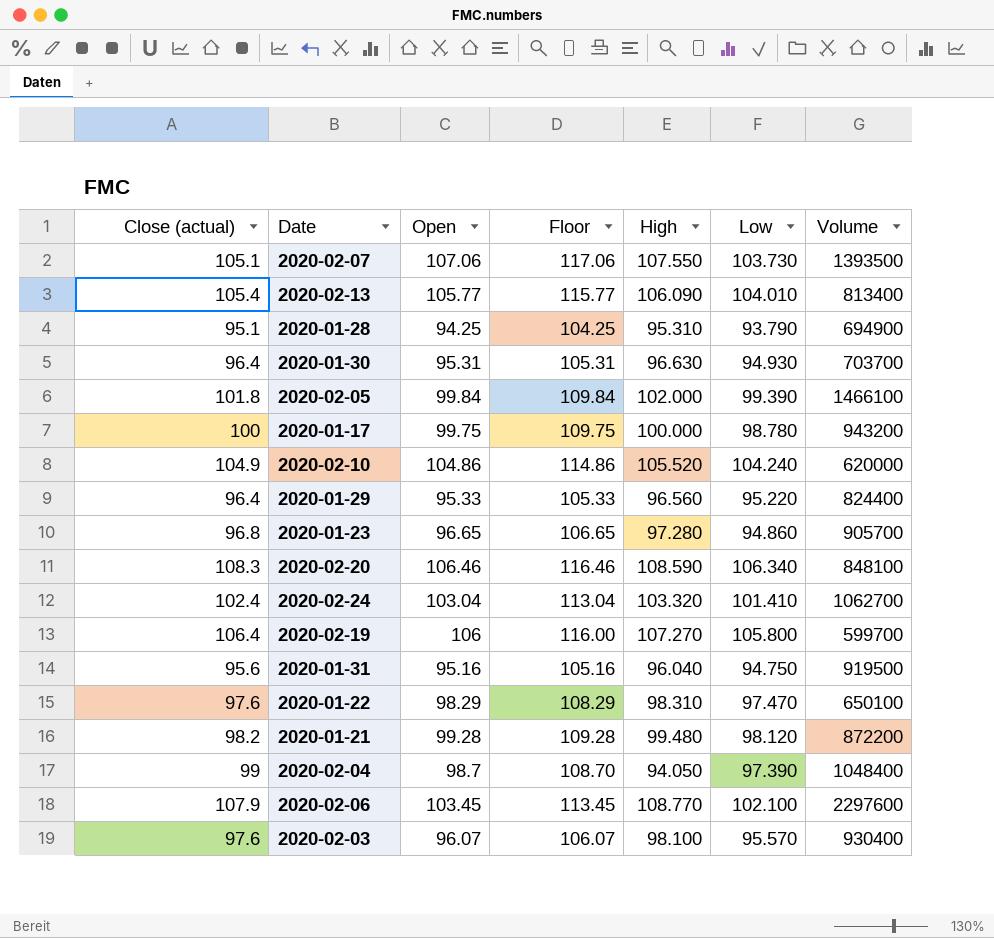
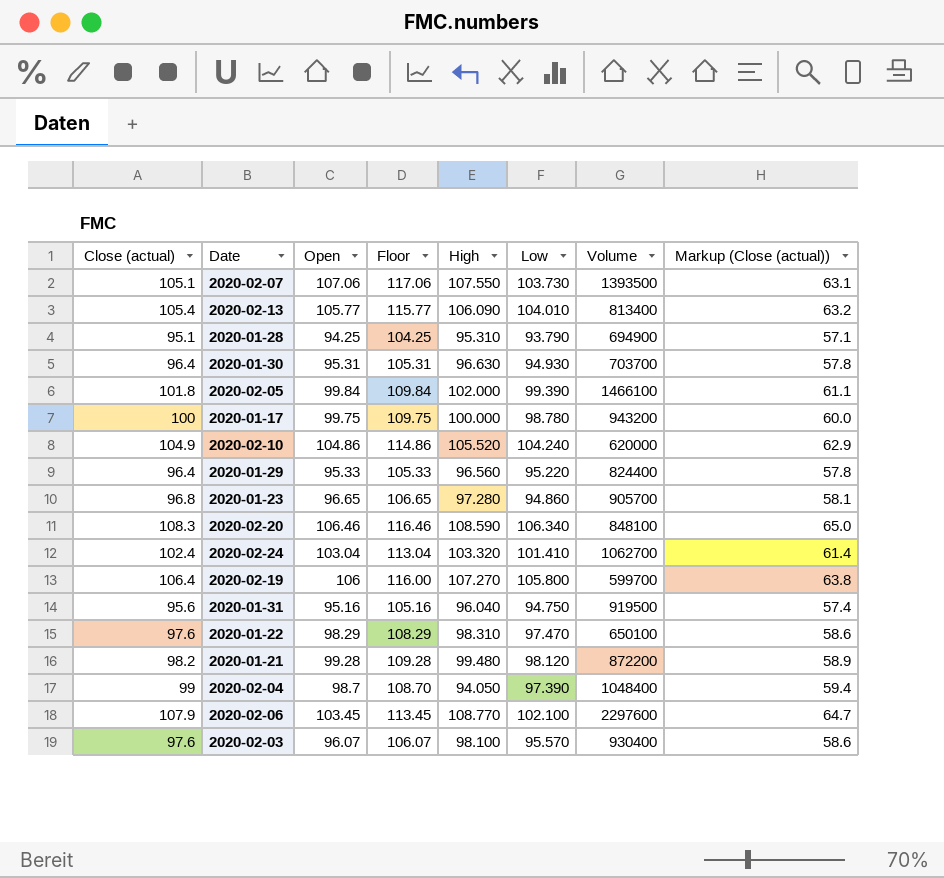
column Markup (Close (actual)) | formula: none -> [Close (actual)] * 0.6

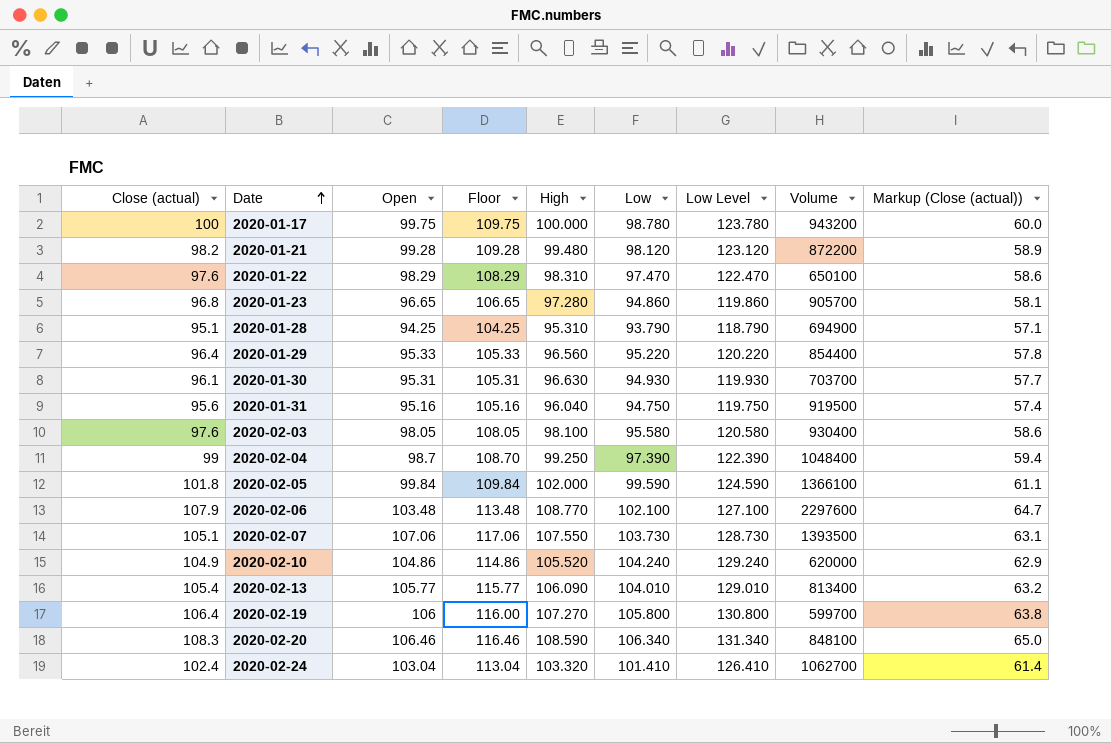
row order: none -> Date ascending
column Low Level | formula: none -> [Low] + 25
2020-01-29 | Volume: 824400 -> 854400
2020-01-30 | Close (actual): 96.4 -> 96.1
2020-01-30 | Markup (Close (actual)): 57.8 -> 57.7
2020-02-03 | Open: 96.07 -> 98.05
2020-02-03 | Floor: 106.07 -> 108.05
2020-02-03 | Low: 95.570 -> 95.580
2020-02-04 | High: 94.050 -> 99.250
2020-02-05 | Low: 99.390 -> 99.590
2020-02-05 | Volume: 1466100 -> 1366100
2020-02-06 | Open: 103.45 -> 103.48
2020-02-06 | Floor: 113.45 -> 113.48

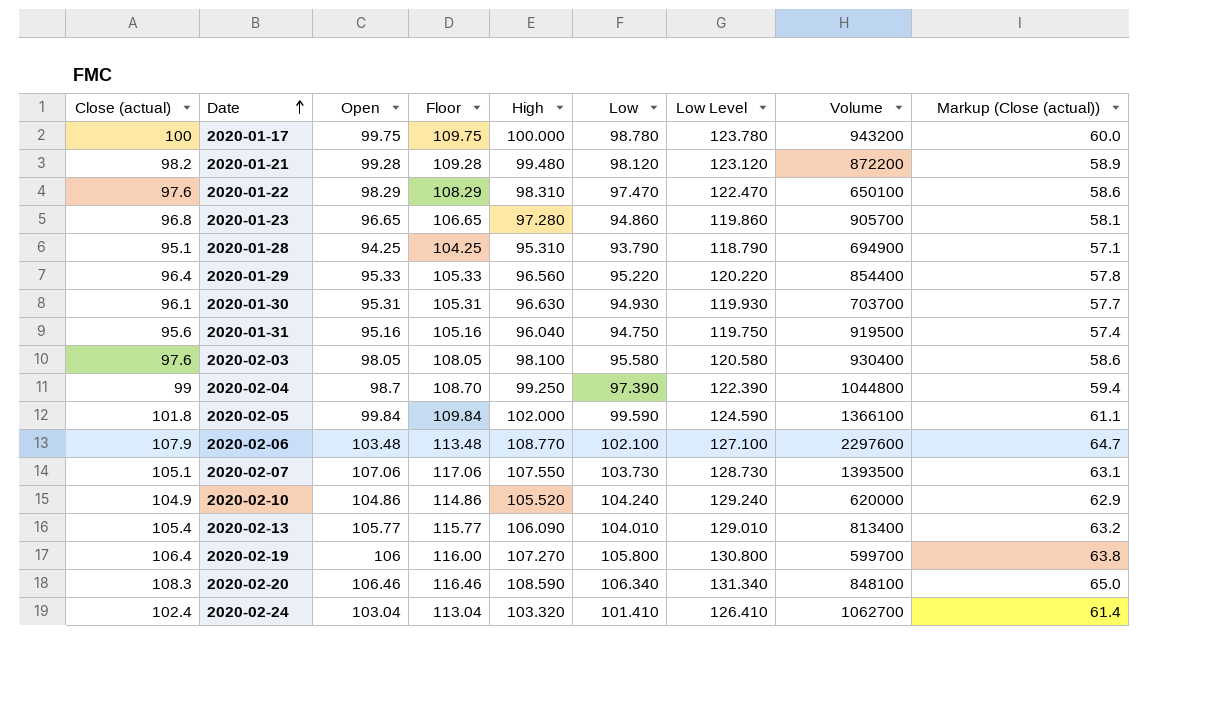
2020-02-04 | Volume: 1048400 -> 1044800

